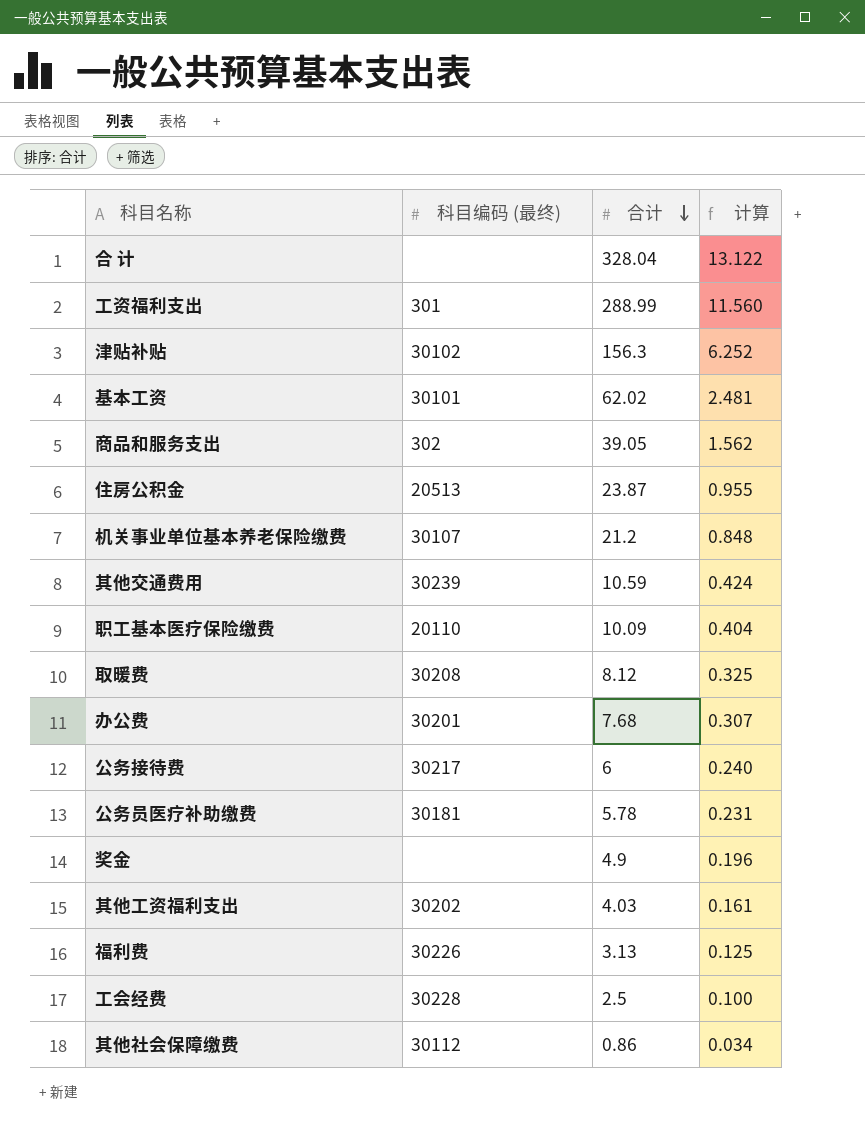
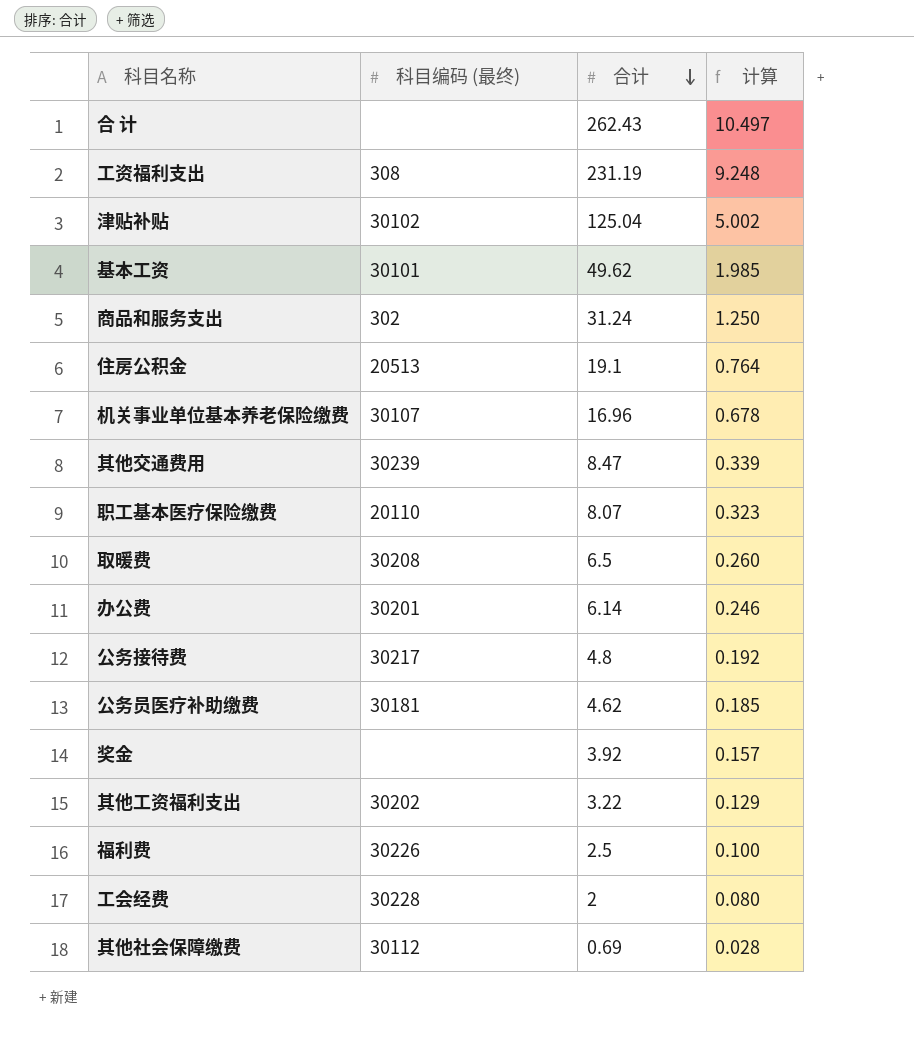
合 计 | 合计: 328.04 -> 262.43
合 计 | 计算: 13.122 -> 10.497
工资福利支出 | 科目编码 (最终): 301 -> 308
工资福利支出 | 合计: 288.99 -> 231.19
工资福利支出 | 计算: 11.560 -> 9.248
津贴补贴 | 合计: 156.3 -> 125.04
津贴补贴 | 计算: 6.252 -> 5.002
基本工资 | 合计: 62.02 -> 49.62
基本工资 | 计算: 2.481 -> 1.985
商品和服务支出 | 合计: 39.05 -> 31.24
商品和服务支出 | 计算: 1.562 -> 1.250
住房公积金 | 合计: 23.87 -> 19.1
住房公积金 | 计算: 0.955 -> 0.764
机关事业单位基本养老保险缴费 | 合计: 21.2 -> 16.96
机关事业单位基本养老保险缴费 | 计算: 0.848 -> 0.678
其他交通费用 | 合计: 10.59 -> 8.47
其他交通费用 | 计算: 0.424 -> 0.339
职工基本医疗保险缴费 | 合计: 10.09 -> 8.07
职工基本医疗保险缴费 | 计算: 0.404 -> 0.323
取暖费 | 合计: 8.12 -> 6.5
取暖费 | 计算: 0.325 -> 0.260
办公费 | 合计: 7.68 -> 6.14
办公费 | 计算: 0.307 -> 0.246
公务接待费 | 合计: 6 -> 4.8
公务接待费 | 计算: 0.240 -> 0.192
公务员医疗补助缴费 | 合计: 5.78 -> 4.62
公务员医疗补助缴费 | 计算: 0.231 -> 0.185
奖金 | 合计: 4.9 -> 3.92
奖金 | 计算: 0.196 -> 0.157
其他工资福利支出 | 合计: 4.03 -> 3.22
其他工资福利支出 | 计算: 0.161 -> 0.129
福利费 | 合计: 3.13 -> 2.5
福利费 | 计算: 0.125 -> 0.100
工会经费 | 合计: 2.5 -> 2
工会经费 | 计算: 0.100 -> 0.080
其他社会保障缴费 | 合计: 0.86 -> 0.69
其他社会保障缴费 | 计算: 0.034 -> 0.028

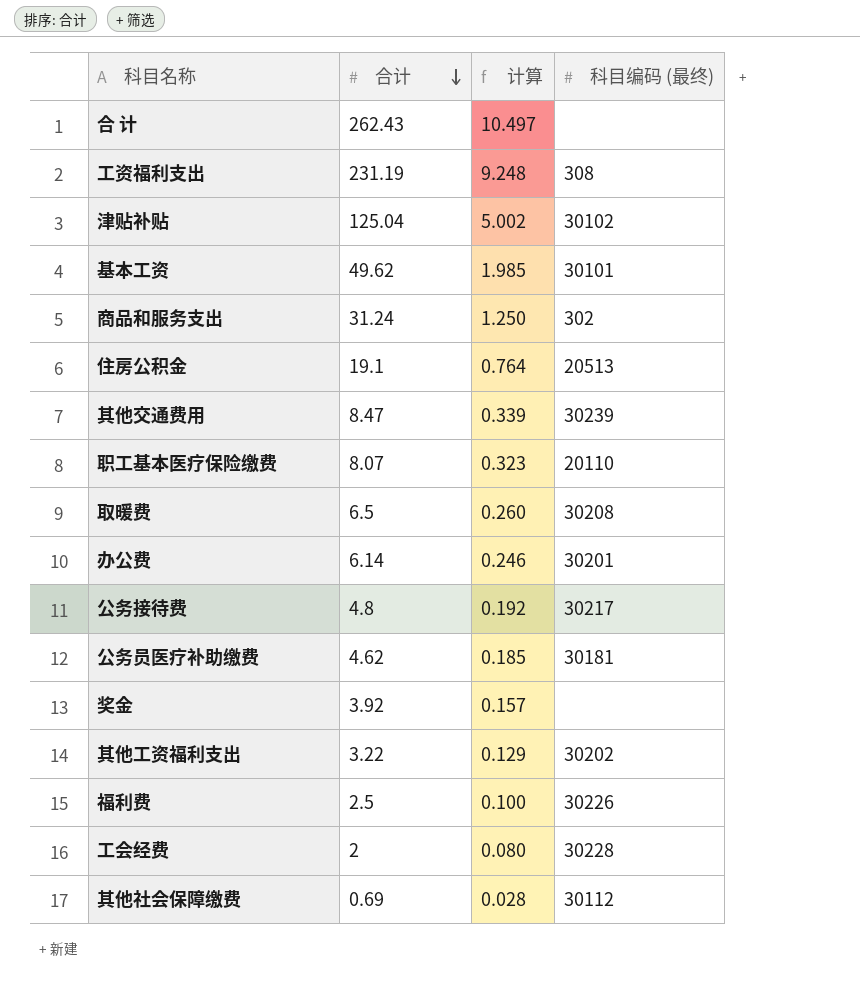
column 科目编码 (最终) | position: 2 -> 4
row 机关事业单位基本养老保险缴费: 30107 | 16.96 | 0.678 -> none

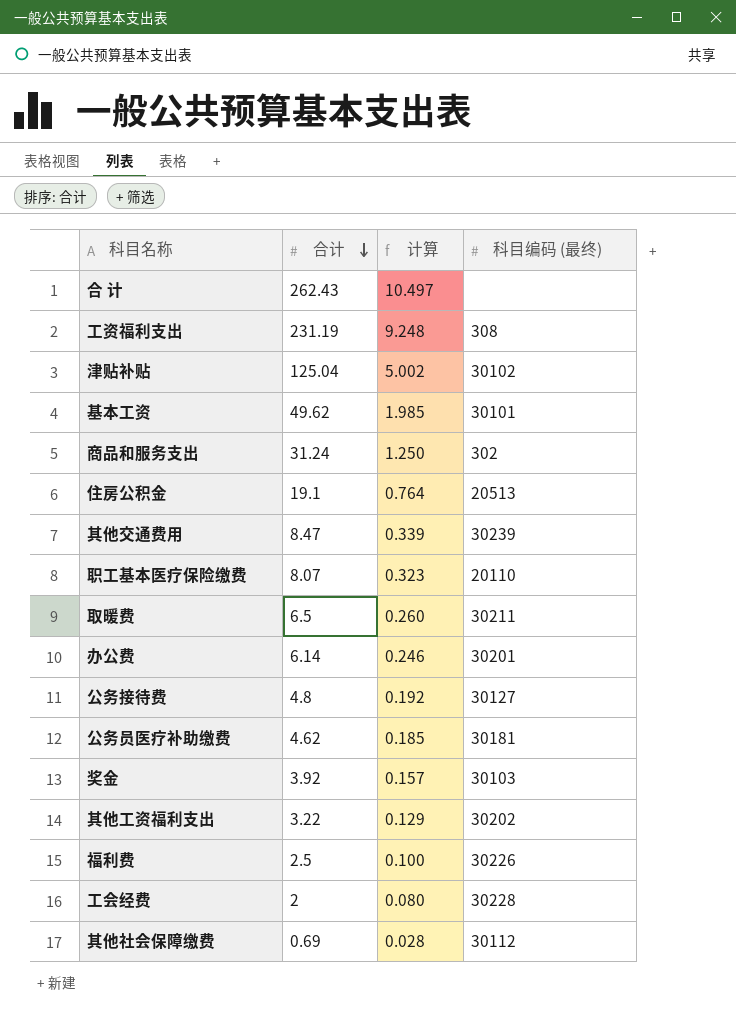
取暖费 | 科目编码 (最终): 30208 -> 30211
公务接待费 | 科目编码 (最终): 30217 -> 30127
奖金 | 科目编码 (最终): none -> 30103

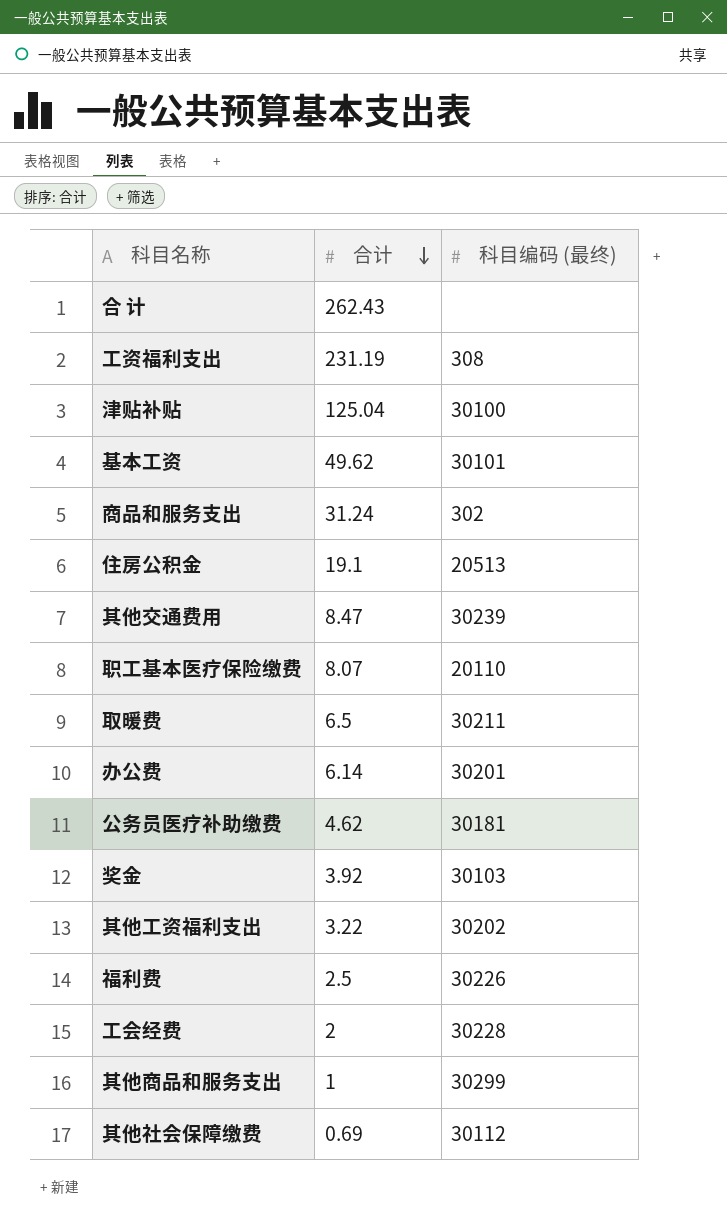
column 计算 | formula: [合计] * 0.04 -> none
row 公务接待费: 4.8 | 0.192 | 30127 -> none
津贴补贴 | 科目编码 (最终): 30102 -> 30100
row 其他商品和服务支出: none -> 1 | 30299

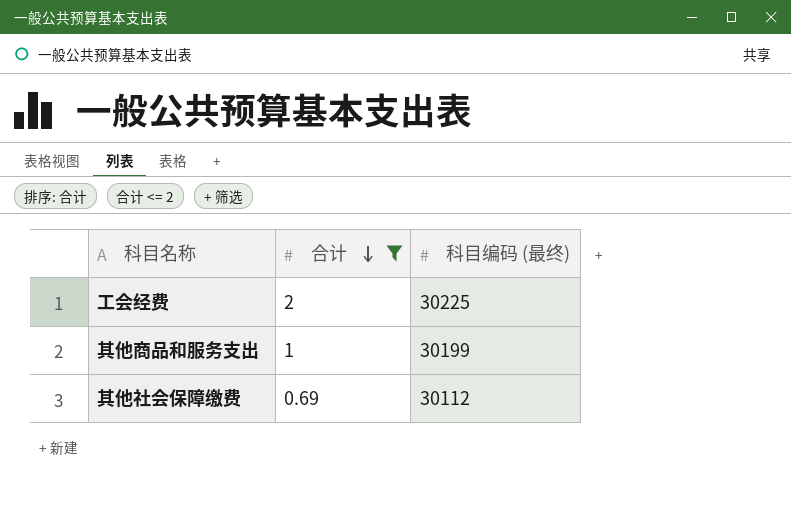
filter: none -> 合计 <= 2
工会经费 | 科目编码 (最终): 30228 -> 30225
其他商品和服务支出 | 科目编码 (最终): 30299 -> 30199

